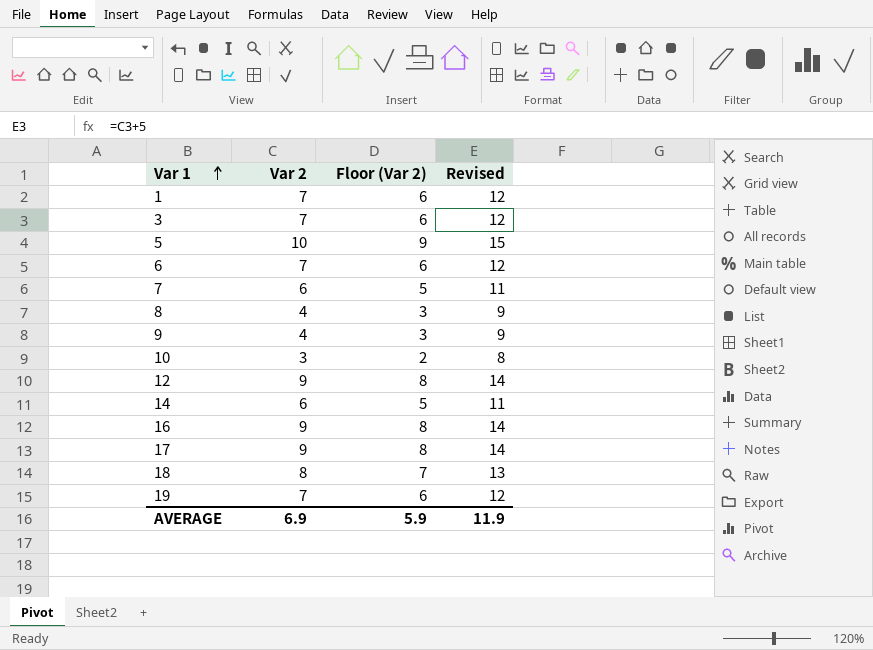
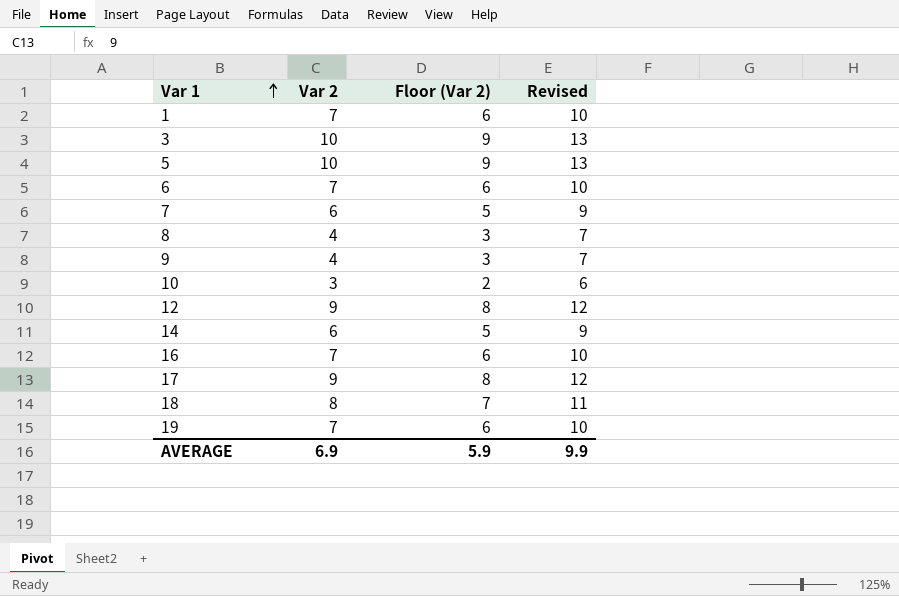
column Revised | formula: [Var 2] + 5 -> [Var 2] + 3
3 | Var 2: 7 -> 10
3 | Floor (Var 2): 6 -> 9
16 | Var 2: 9 -> 7
16 | Floor (Var 2): 8 -> 6
AVERAGE | Revised: 11.9 -> 9.9

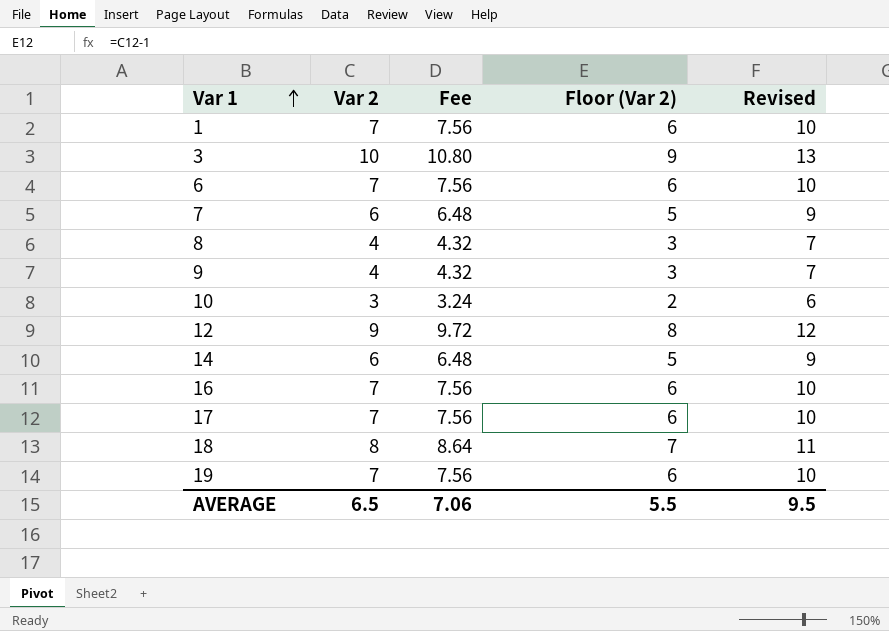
column Fee | formula: none -> [Var 2] * 1.08
row 5: 10 | 9 | 13 -> none
17 | Var 2: 9 -> 7
17 | Floor (Var 2): 8 -> 6
17 | Revised: 12 -> 10
AVERAGE | Var 2: 6.9 -> 6.5
AVERAGE | Floor (Var 2): 5.9 -> 5.5
AVERAGE | Revised: 9.9 -> 9.5

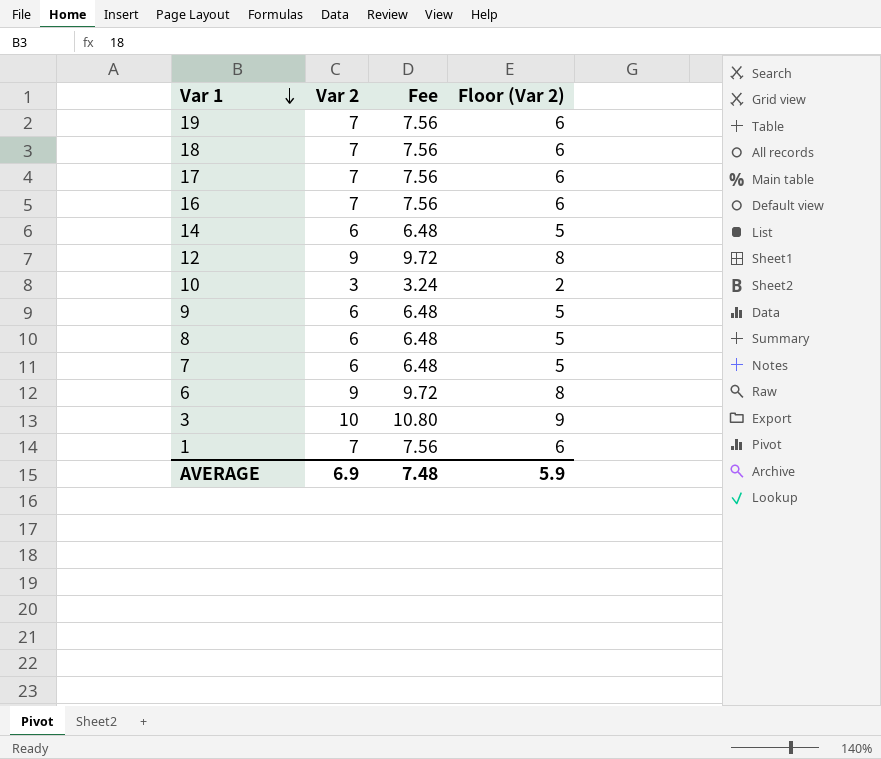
row order: Var 1 ascending -> Var 1 descending
column Revised | formula: [Var 2] + 3 -> none
18 | Var 2: 8 -> 7
18 | Fee: 8.64 -> 7.56
18 | Floor (Var 2): 7 -> 6
9 | Var 2: 4 -> 6
9 | Fee: 4.32 -> 6.48
9 | Floor (Var 2): 3 -> 5
8 | Var 2: 4 -> 6
8 | Fee: 4.32 -> 6.48
8 | Floor (Var 2): 3 -> 5
6 | Var 2: 7 -> 9
6 | Fee: 7.56 -> 9.72
6 | Floor (Var 2): 6 -> 8
AVERAGE | Var 2: 6.5 -> 6.9
AVERAGE | Fee: 7.06 -> 7.48
AVERAGE | Floor (Var 2): 5.5 -> 5.9

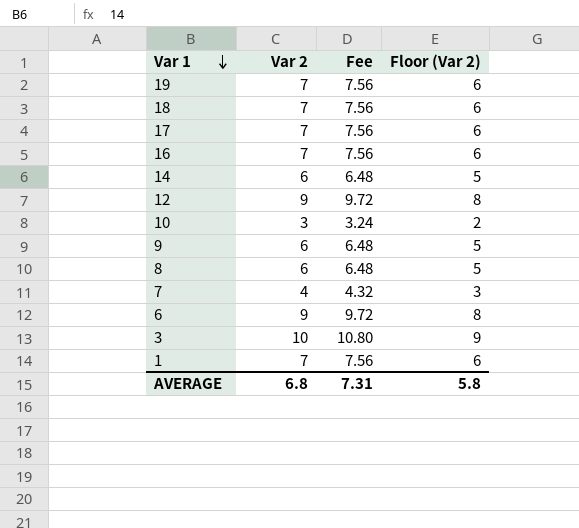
7 | Var 2: 6 -> 4
7 | Fee: 6.48 -> 4.32
7 | Floor (Var 2): 5 -> 3
AVERAGE | Var 2: 6.9 -> 6.8
AVERAGE | Fee: 7.48 -> 7.31
AVERAGE | Floor (Var 2): 5.9 -> 5.8

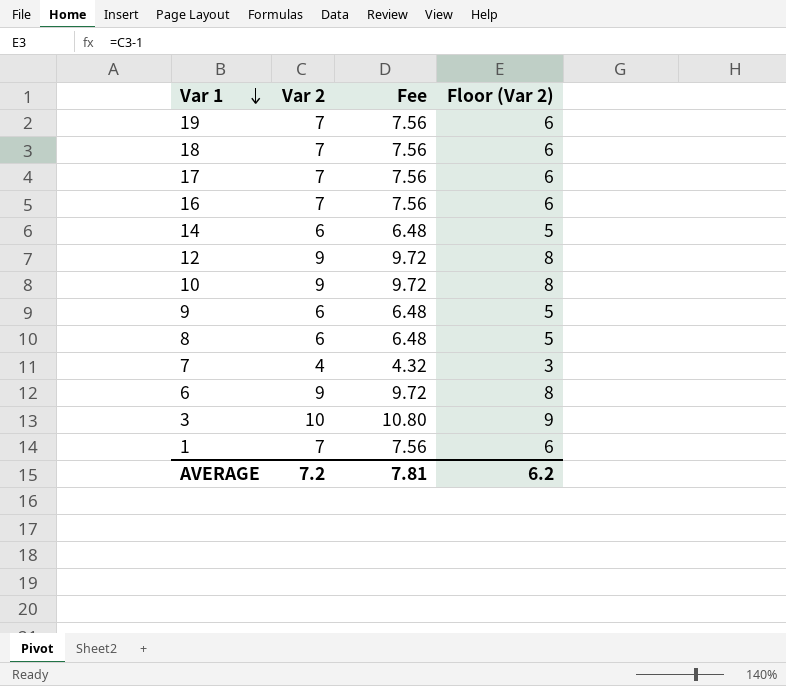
10 | Var 2: 3 -> 9
10 | Fee: 3.24 -> 9.72
10 | Floor (Var 2): 2 -> 8
AVERAGE | Var 2: 6.8 -> 7.2
AVERAGE | Fee: 7.31 -> 7.81
AVERAGE | Floor (Var 2): 5.8 -> 6.2

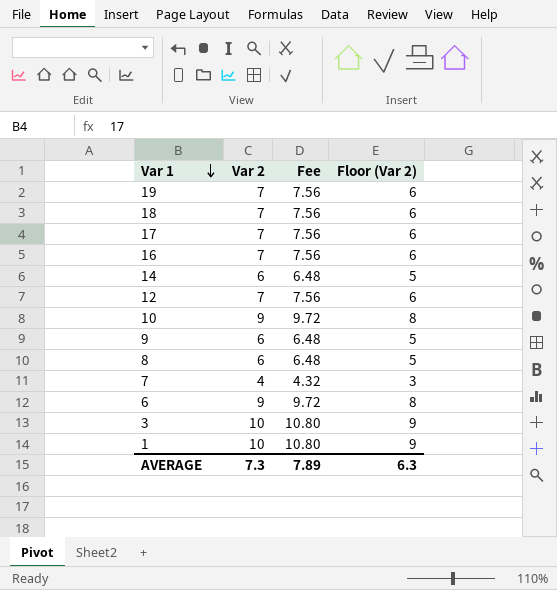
12 | Var 2: 9 -> 7
12 | Fee: 9.72 -> 7.56
12 | Floor (Var 2): 8 -> 6
1 | Var 2: 7 -> 10
1 | Fee: 7.56 -> 10.80
1 | Floor (Var 2): 6 -> 9
AVERAGE | Var 2: 7.2 -> 7.3
AVERAGE | Fee: 7.81 -> 7.89
AVERAGE | Floor (Var 2): 6.2 -> 6.3

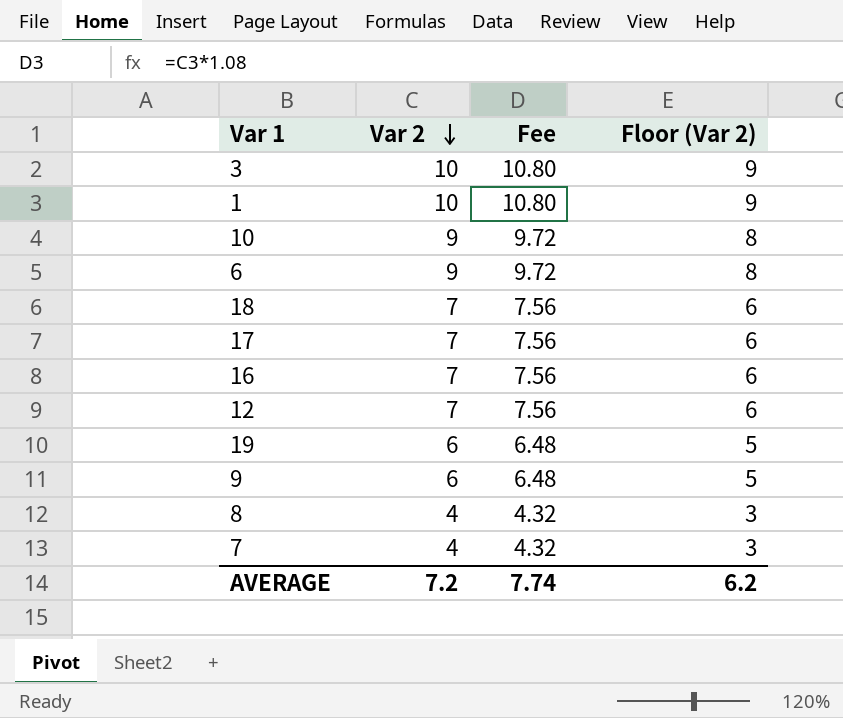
row order: Var 1 descending -> Var 2 descending
row 14: 6 | 6.48 | 5 -> none
19 | Var 2: 7 -> 6
19 | Fee: 7.56 -> 6.48
19 | Floor (Var 2): 6 -> 5
8 | Var 2: 6 -> 4
8 | Fee: 6.48 -> 4.32
8 | Floor (Var 2): 5 -> 3
AVERAGE | Var 2: 7.3 -> 7.2
AVERAGE | Fee: 7.89 -> 7.74
AVERAGE | Floor (Var 2): 6.3 -> 6.2

